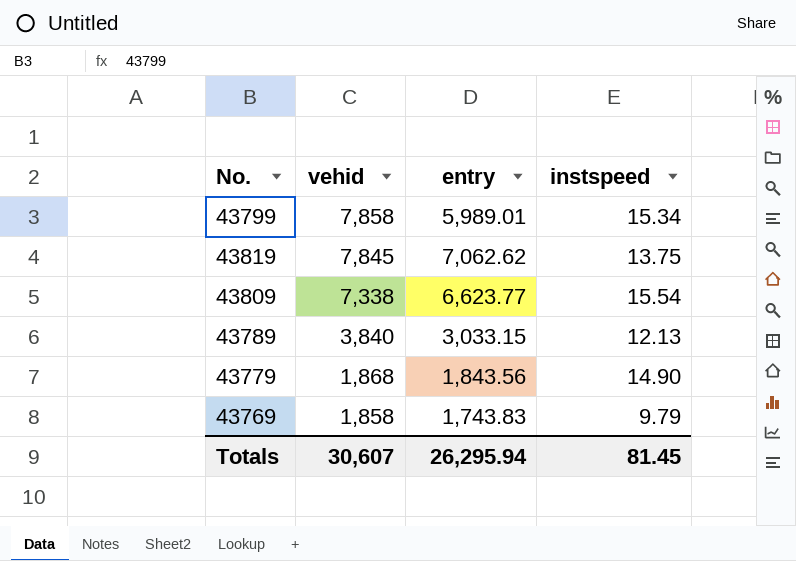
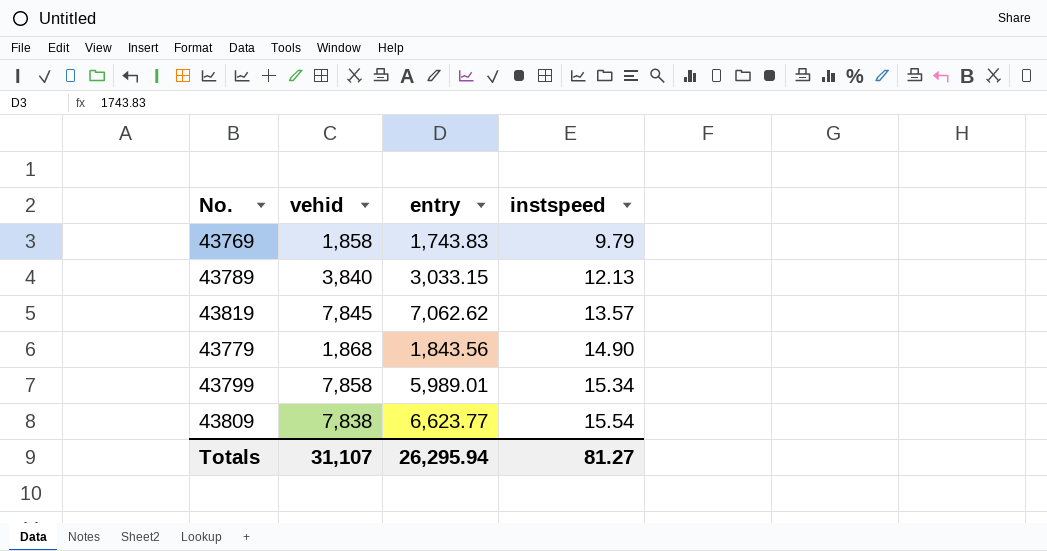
row order: vehid descending -> instspeed ascending
43819 | instspeed: 13.75 -> 13.57
43809 | vehid: 7,338 -> 7,838
Totals | vehid: 30,607 -> 31,107
Totals | instspeed: 81.45 -> 81.27

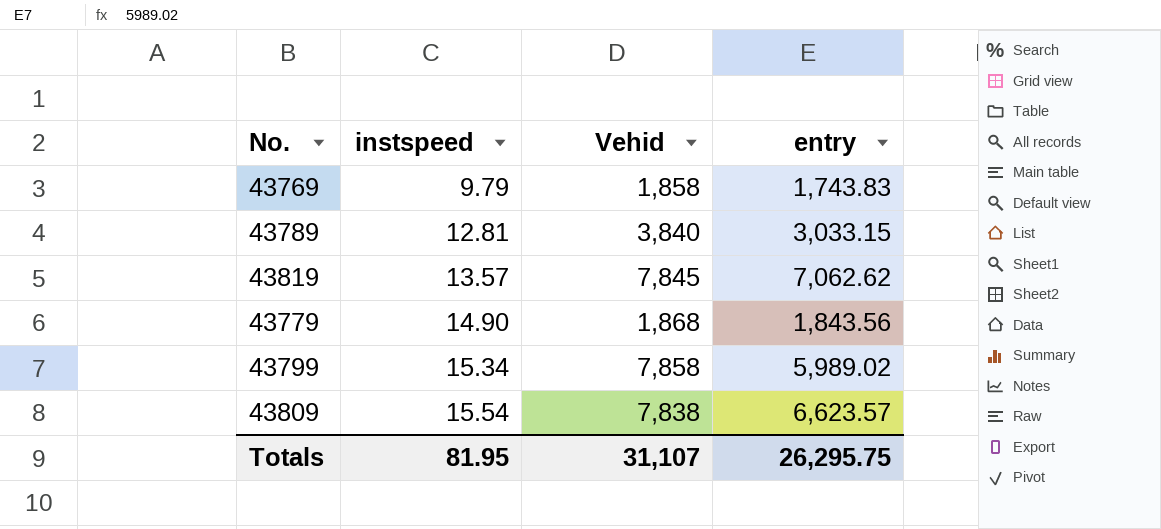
column instspeed | position: 4 -> 2
column name: vehid -> Vehid
43789 | instspeed: 12.13 -> 12.81
43799 | entry: 5,989.01 -> 5,989.02
43809 | entry: 6,623.77 -> 6,623.57
Totals | instspeed: 81.27 -> 81.95
Totals | entry: 26,295.94 -> 26,295.75

